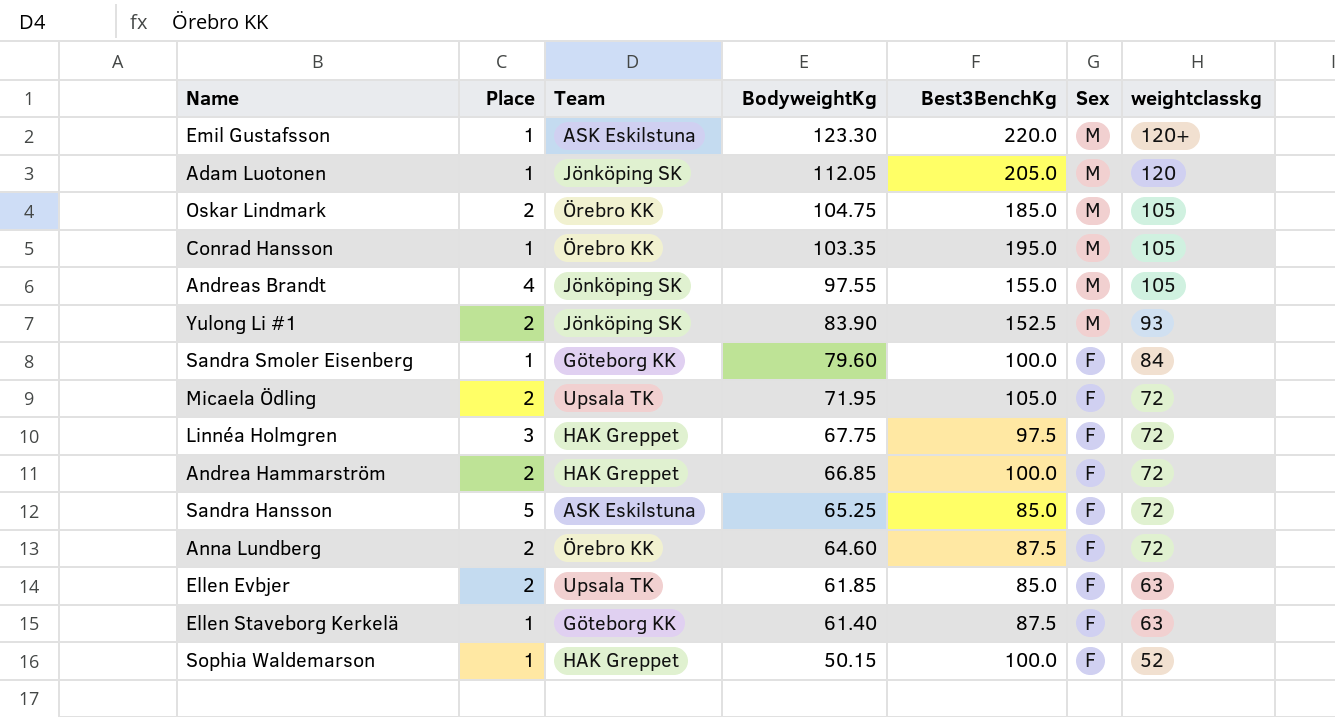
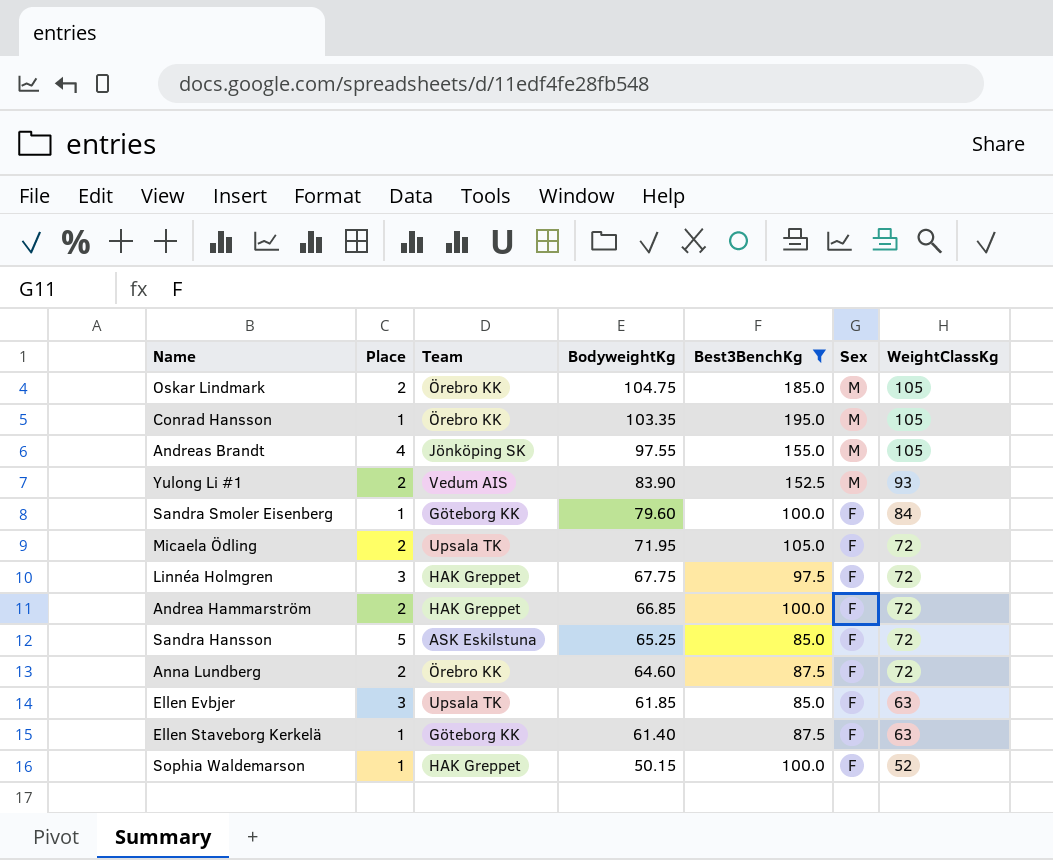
filter: none -> Best3BenchKg <= 195.0
column name: weightclasskg -> WeightClassKg
Yulong Li #1 | Team: Jönköping SK -> Vedum AIS
Ellen Evbjer | Place: 2 -> 3

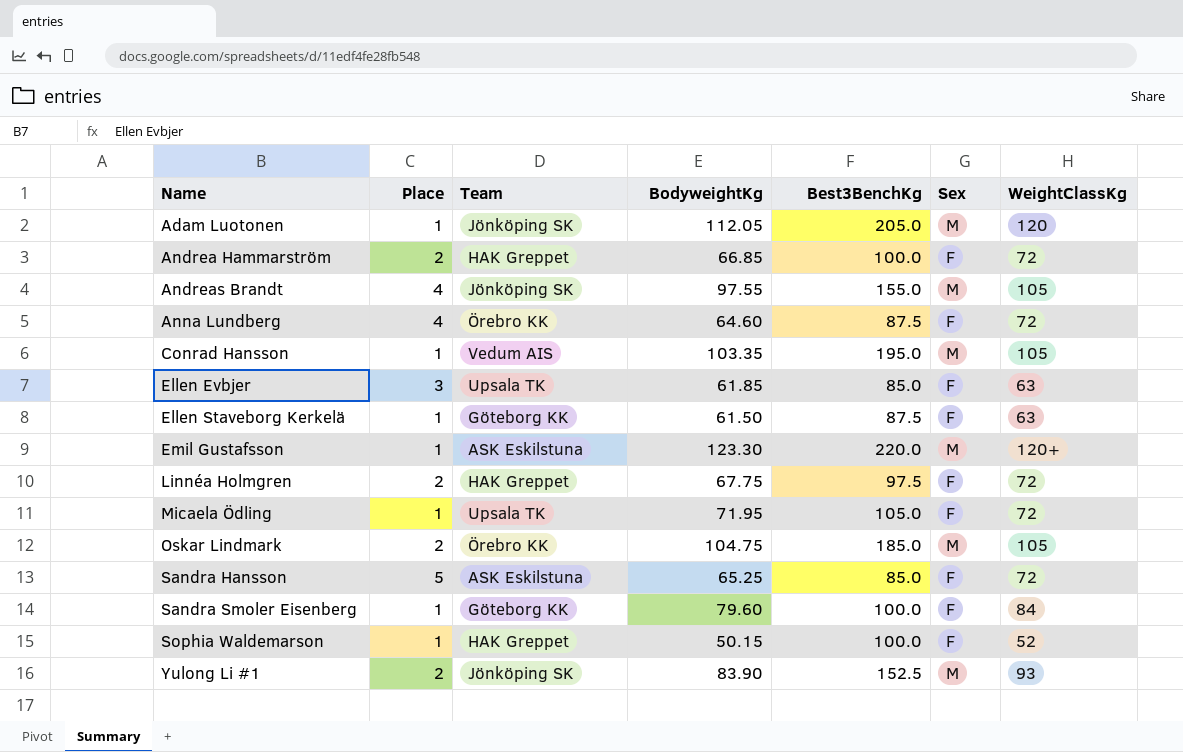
filter: Best3BenchKg <= 195.0 -> none
row order: BodyweightKg descending -> Name ascending
Anna Lundberg | Place: 2 -> 4
Conrad Hansson | Team: Örebro KK -> Vedum AIS
Ellen Staveborg Kerkelä | BodyweightKg: 61.40 -> 61.50
Linnéa Holmgren | Place: 3 -> 2
Micaela Ödling | Place: 2 -> 1
Yulong Li #1 | Team: Vedum AIS -> Jönköping SK

